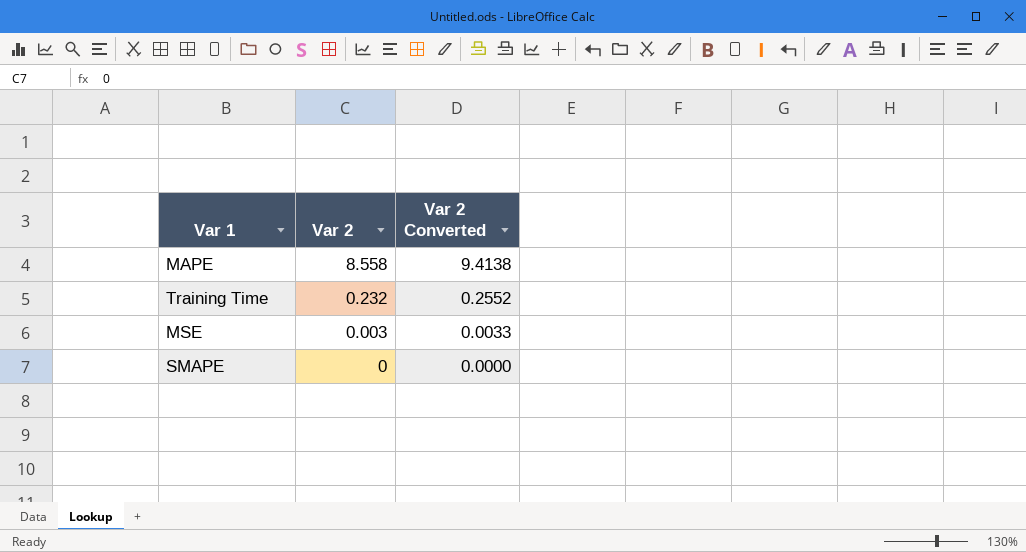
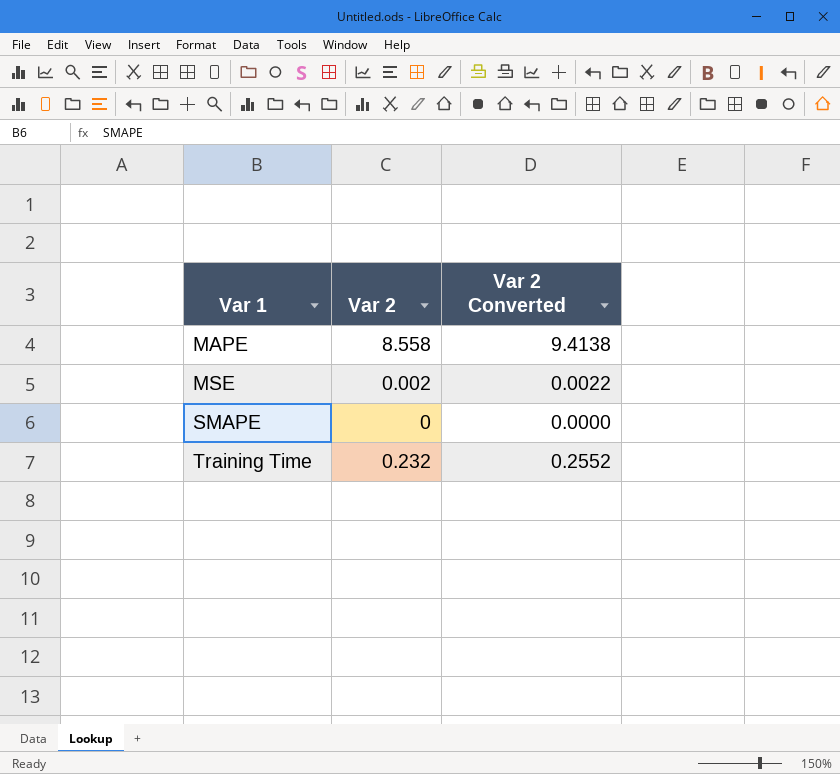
row order: Var 2 descending -> Var 1 ascending
MSE | Var 2: 0.003 -> 0.002
MSE | Var 2 Converted: 0.0033 -> 0.0022

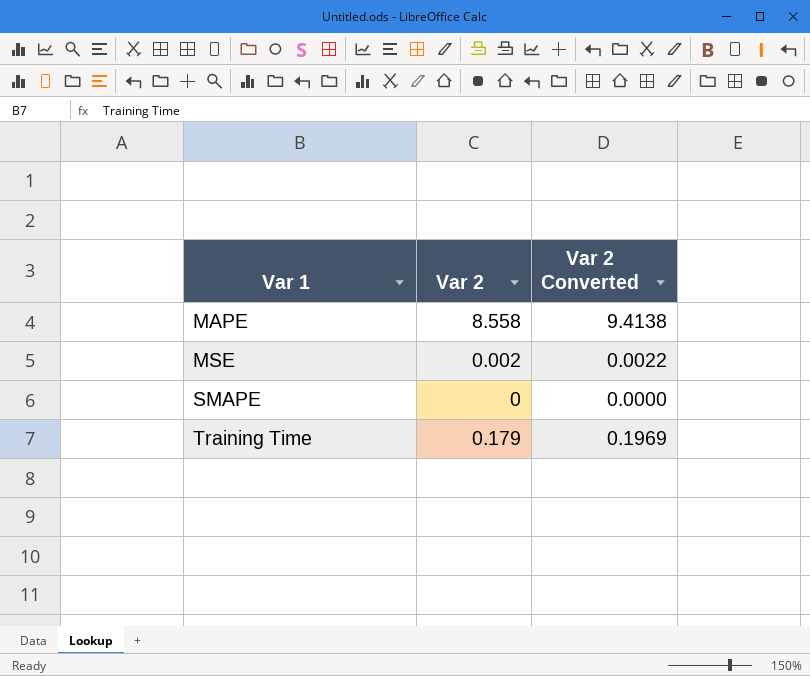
Training Time | Var 2: 0.232 -> 0.179
Training Time | Var 2 Converted: 0.2552 -> 0.1969

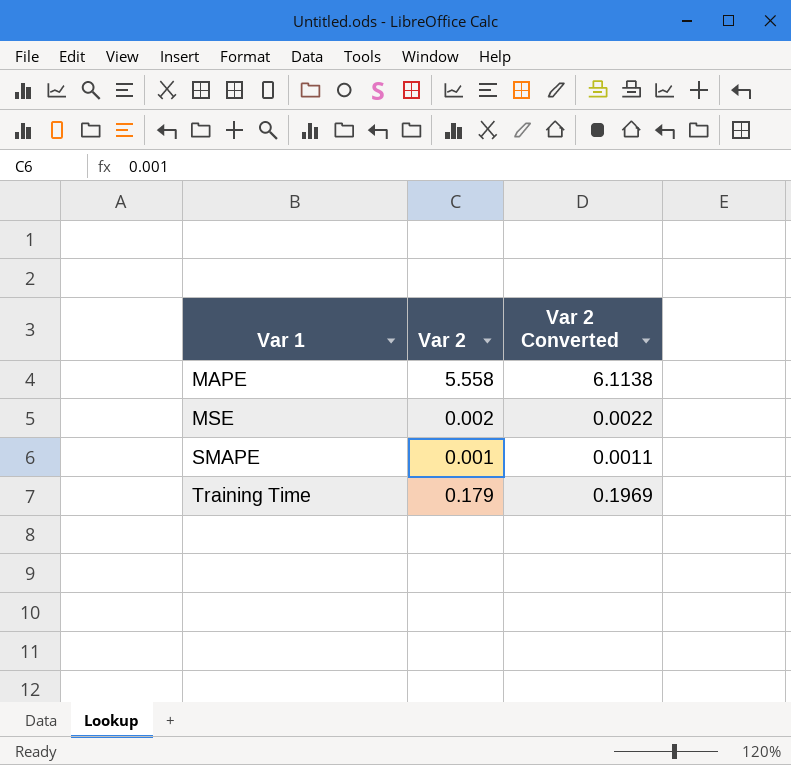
MAPE | Var 2: 8.558 -> 5.558
MAPE | Var 2 Converted: 9.4138 -> 6.1138
SMAPE | Var 2: 0 -> 0.001
SMAPE | Var 2 Converted: 0.0000 -> 0.0011

